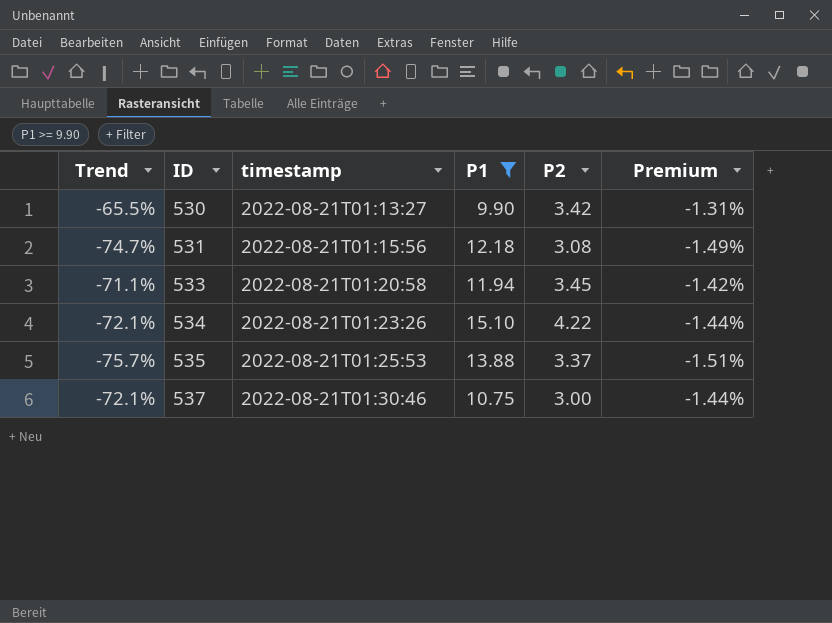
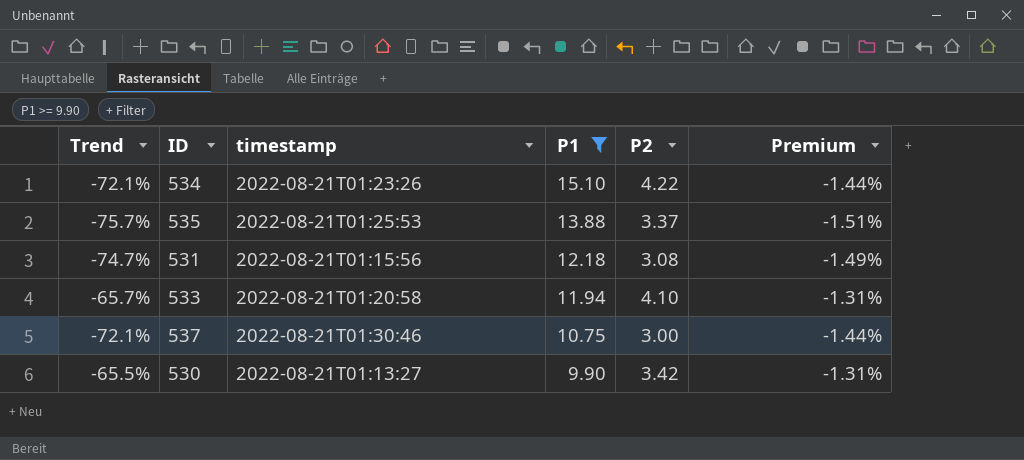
row order: ID ascending -> P1 descending
533 | Trend: -71.1% -> -65.7%
533 | P2: 3.45 -> 4.10
533 | Premium: -1.42% -> -1.31%

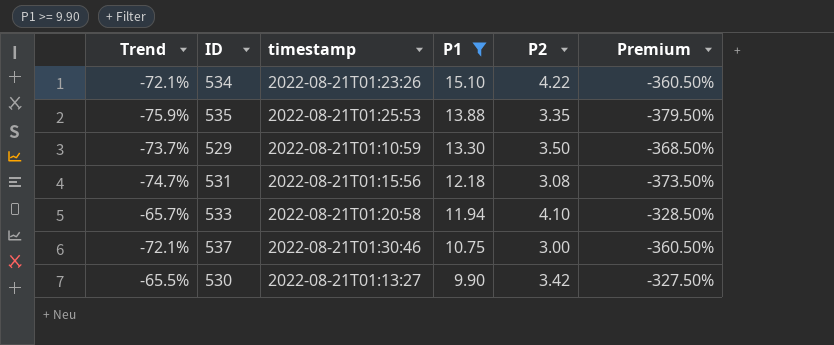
column Premium | formula: [Trend] * 0.02 -> [Trend] * 5
535 | Trend: -75.7% -> -75.9%
535 | P2: 3.37 -> 3.35
row 529: none -> -73.7% | 2022-08-21T01:10:59 | 13.30 | 3.50 | -368.50%

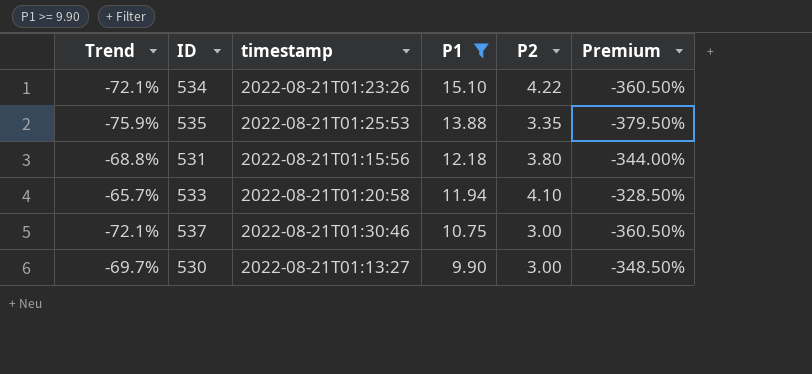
row 529: -73.7% | 2022-08-21T01:10:59 | 13.30 | 3.50 | -368.50% -> none
531 | Trend: -74.7% -> -68.8%
531 | P2: 3.08 -> 3.80
531 | Premium: -373.50% -> -344.00%
530 | Trend: -65.5% -> -69.7%
530 | P2: 3.42 -> 3.00
530 | Premium: -327.50% -> -348.50%

